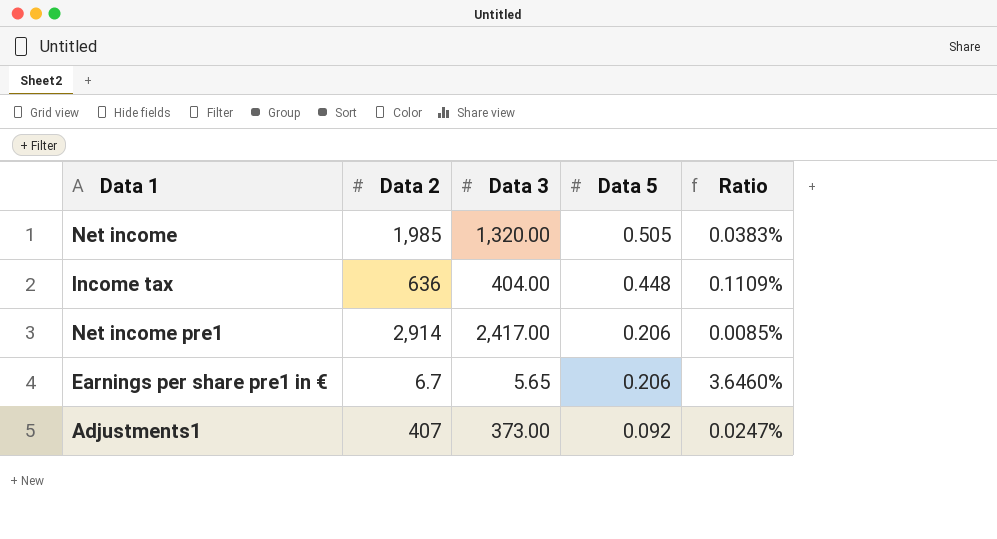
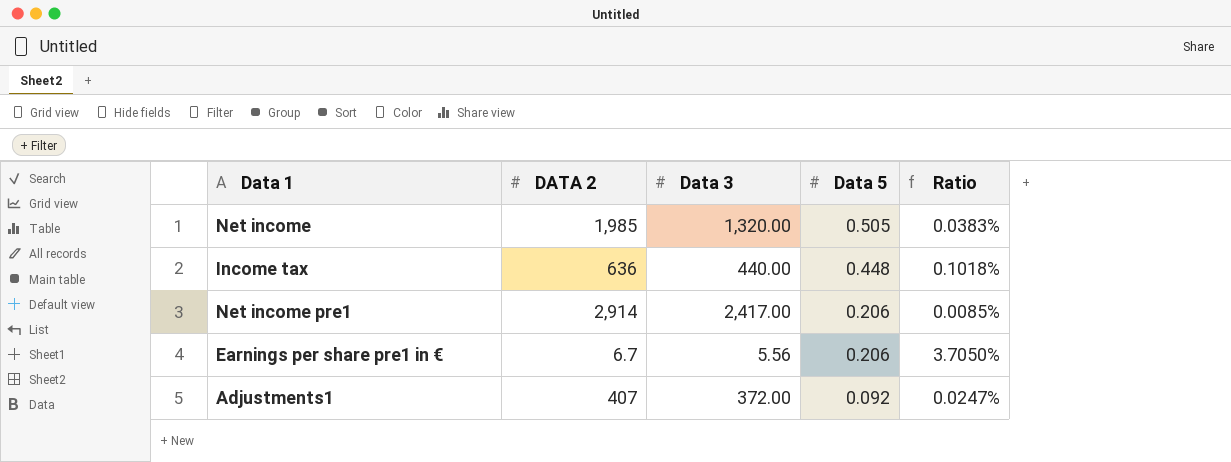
column name: Data 2 -> DATA 2
Income tax | Data 3: 404.00 -> 440.00
Income tax | Ratio: 0.1109% -> 0.1018%
Earnings per share pre1 in € | Data 3: 5.65 -> 5.56
Earnings per share pre1 in € | Ratio: 3.6460% -> 3.7050%
Adjustments1 | Data 3: 373.00 -> 372.00

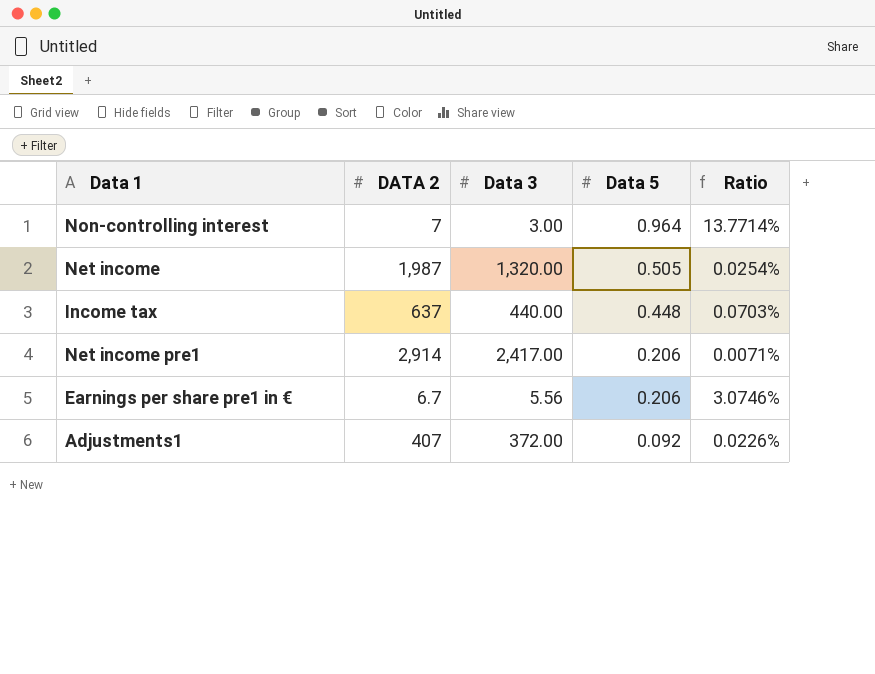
column Ratio | formula: [Data 5] / [Data 3] -> [Data 5] / [DATA 2]
row Non-controlling interest: none -> 7 | 3.00 | 0.964 | 13.7714%
Net income | DATA 2: 1,985 -> 1,987
Income tax | DATA 2: 636 -> 637

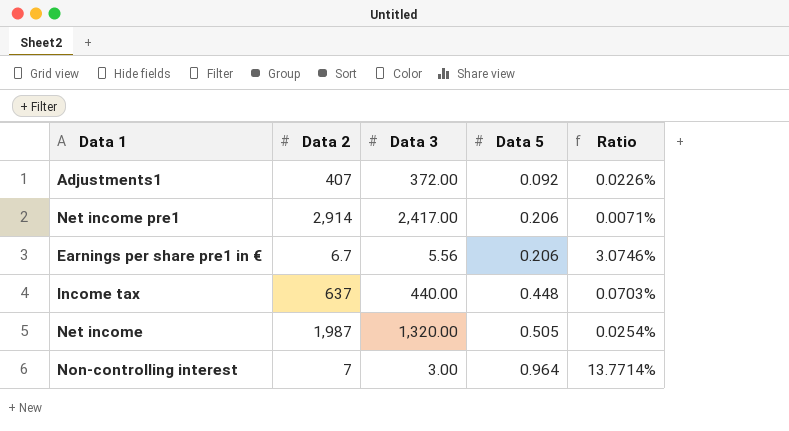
row order: Data 5 descending -> Data 5 ascending
column name: DATA 2 -> Data 2

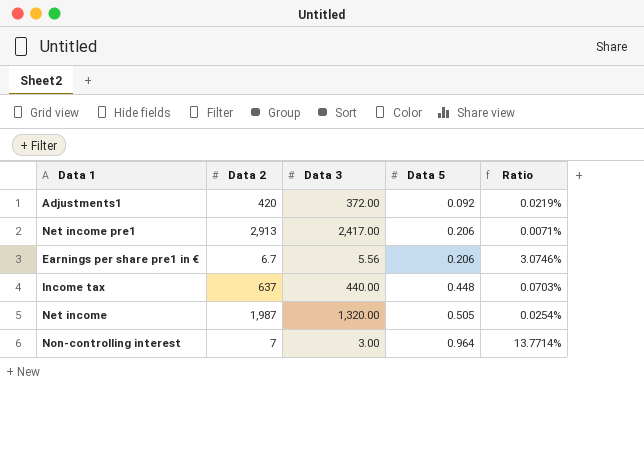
Adjustments1 | Data 2: 407 -> 420
Adjustments1 | Ratio: 0.0226% -> 0.0219%
Net income pre1 | Data 2: 2,914 -> 2,913

